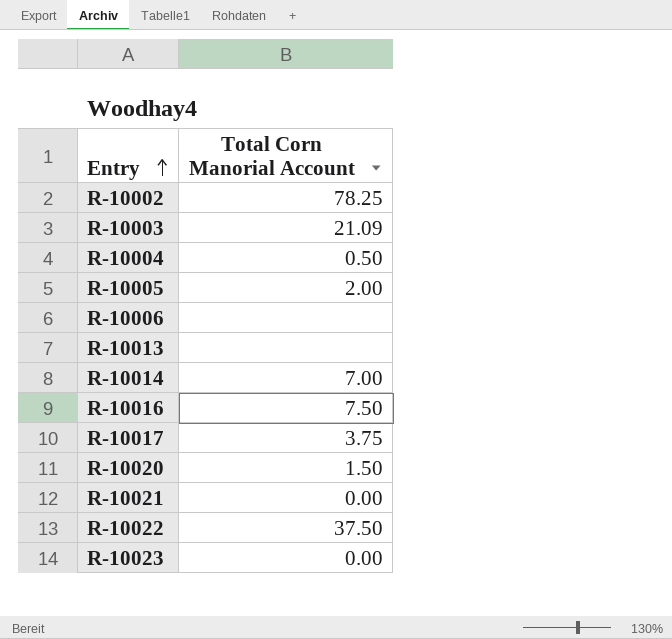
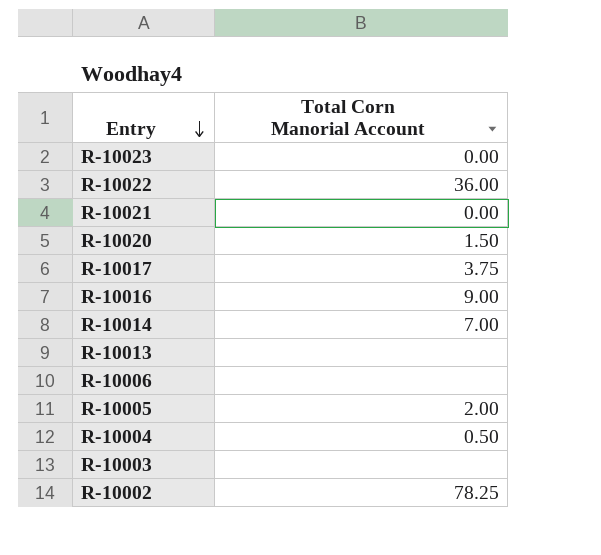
row order: Entry ascending -> Entry descending
R-10022 | Total Corn Manorial Account: 37.50 -> 36.00
R-10016 | Total Corn Manorial Account: 7.50 -> 9.00
R-10003 | Total Corn Manorial Account: 21.09 -> none

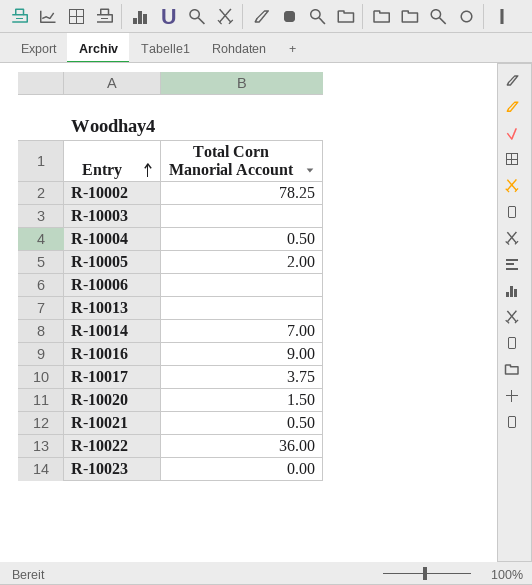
row order: Entry descending -> Entry ascending
R-10021 | Total Corn Manorial Account: 0.00 -> 0.50

